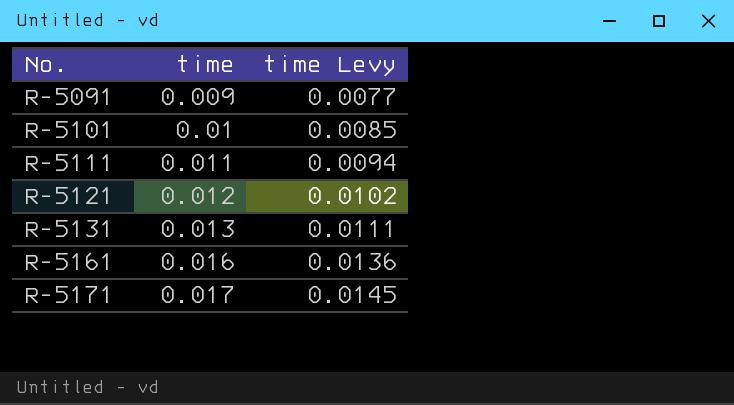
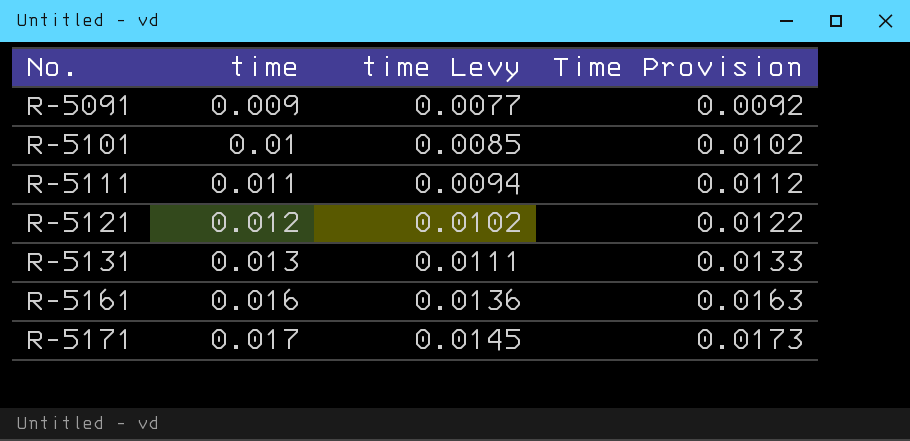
column Time Provision | formula: none -> [time] * 1.02

